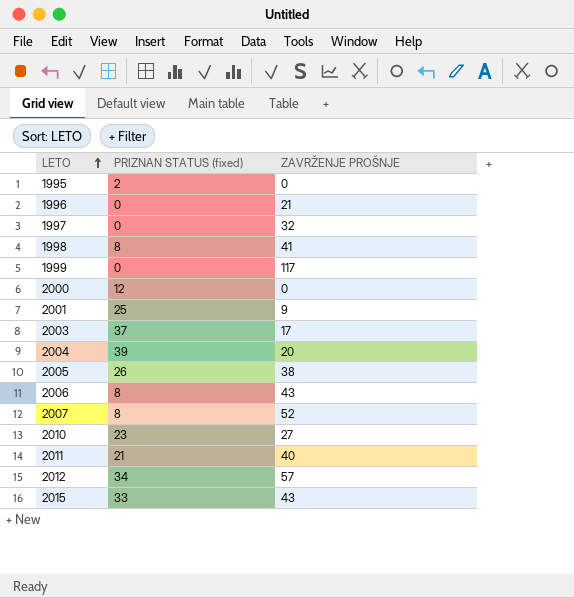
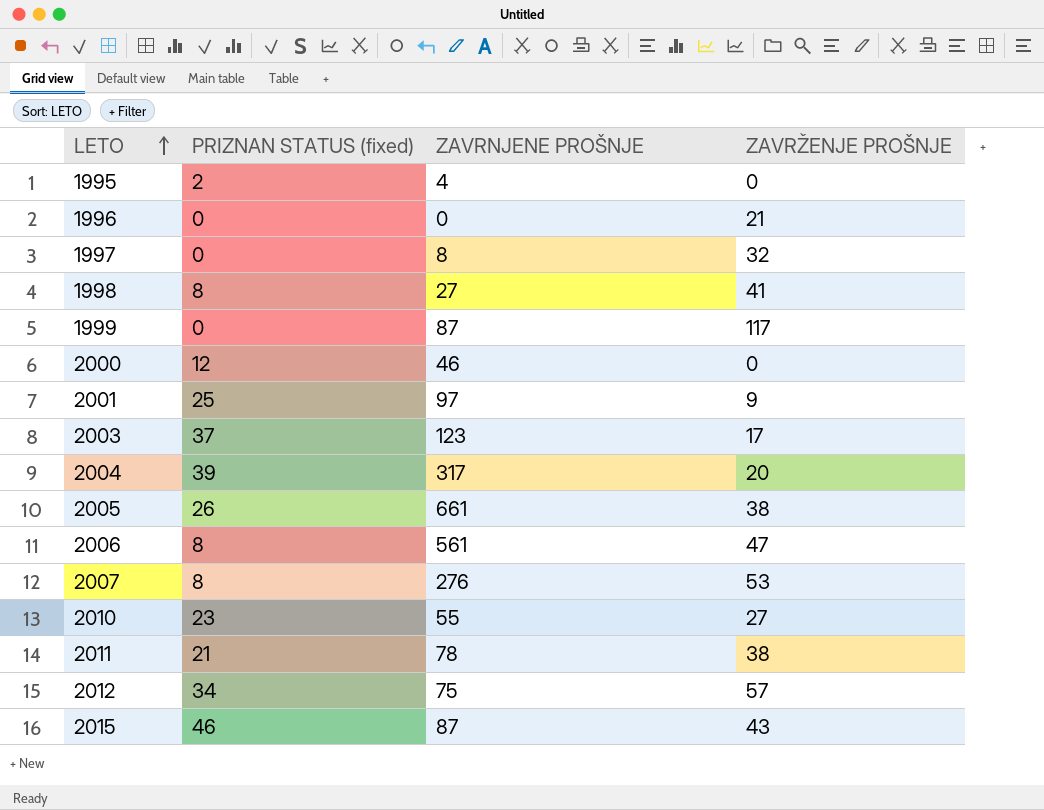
column ZAVRNJENE PROŠNJE | position: none -> 3
2006 | ZAVRŽENJE PROŠNJE: 43 -> 47
2007 | ZAVRŽENJE PROŠNJE: 52 -> 53
2011 | ZAVRŽENJE PROŠNJE: 40 -> 38
2015 | PRIZNAN STATUS (fixed): 33 -> 46

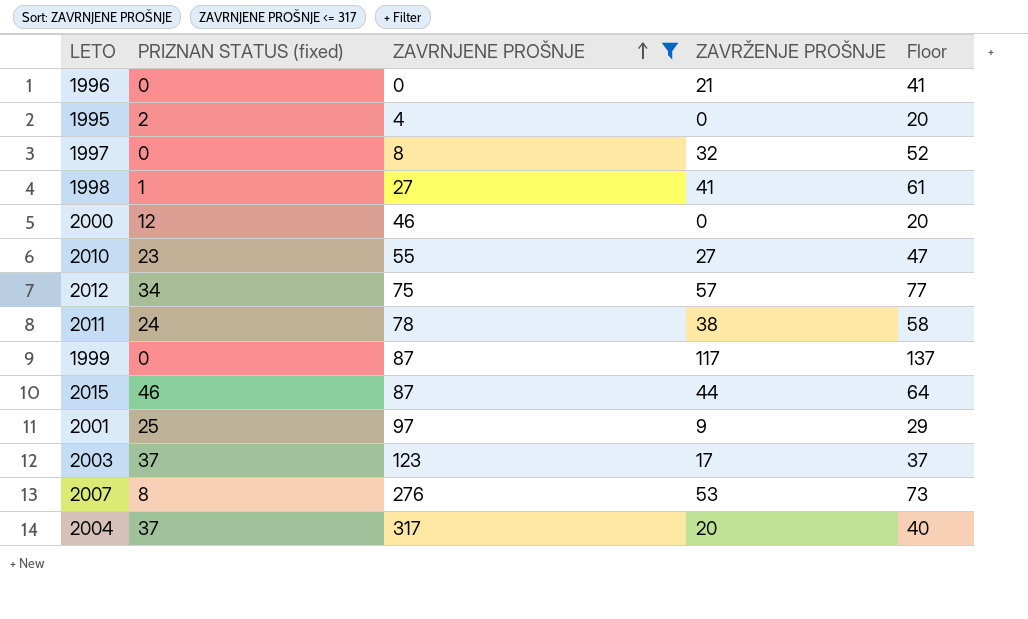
filter: none -> ZAVRNJENE PROŠNJE <= 317
row order: LETO ascending -> ZAVRNJENE PROŠNJE ascending
column Floor | formula: none -> [ZAVRŽENJE PROŠNJE] + 20
1998 | PRIZNAN STATUS (fixed): 8 -> 1
2011 | PRIZNAN STATUS (fixed): 21 -> 24
2015 | ZAVRŽENJE PROŠNJE: 43 -> 44
2004 | PRIZNAN STATUS (fixed): 39 -> 37

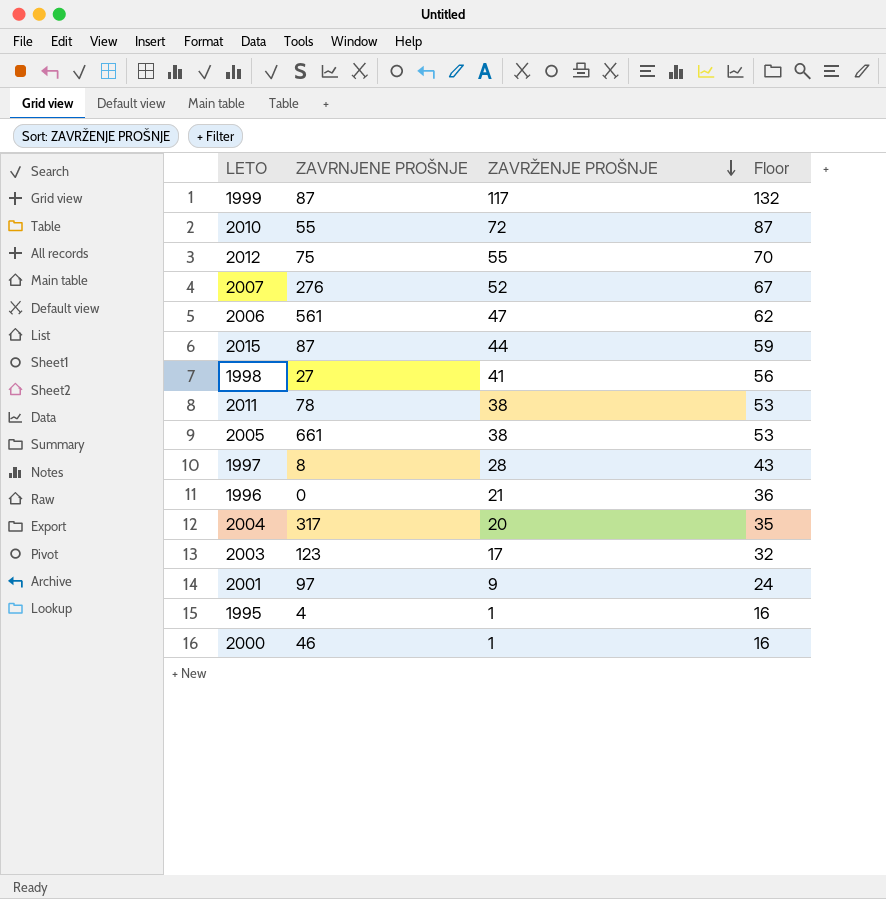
filter: ZAVRNJENE PROŠNJE <= 317 -> none
row order: ZAVRNJENE PROŠNJE ascending -> ZAVRŽENJE PROŠNJE descending
column PRIZNAN STATUS (fixed) | position: 2 -> none
column Floor | formula: [ZAVRŽENJE PROŠNJE] + 20 -> [ZAVRŽENJE PROŠNJE] + 15
2010 | ZAVRŽENJE PROŠNJE: 27 -> 72
2012 | ZAVRŽENJE PROŠNJE: 57 -> 55
2007 | ZAVRŽENJE PROŠNJE: 53 -> 52
1997 | ZAVRŽENJE PROŠNJE: 32 -> 28
1995 | ZAVRŽENJE PROŠNJE: 0 -> 1
2000 | ZAVRŽENJE PROŠNJE: 0 -> 1

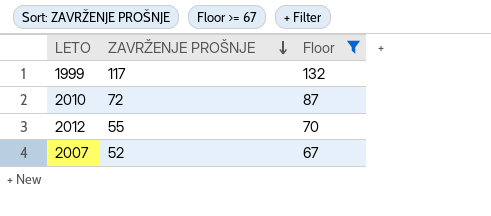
filter: none -> Floor >= 67
column ZAVRNJENE PROŠNJE | position: 2 -> none

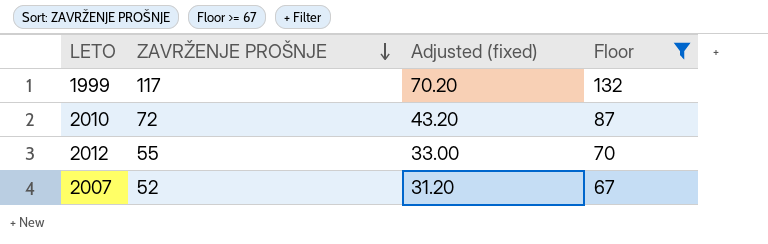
column Adjusted (fixed) | formula: none -> [ZAVRŽENJE PROŠNJE] * 0.6

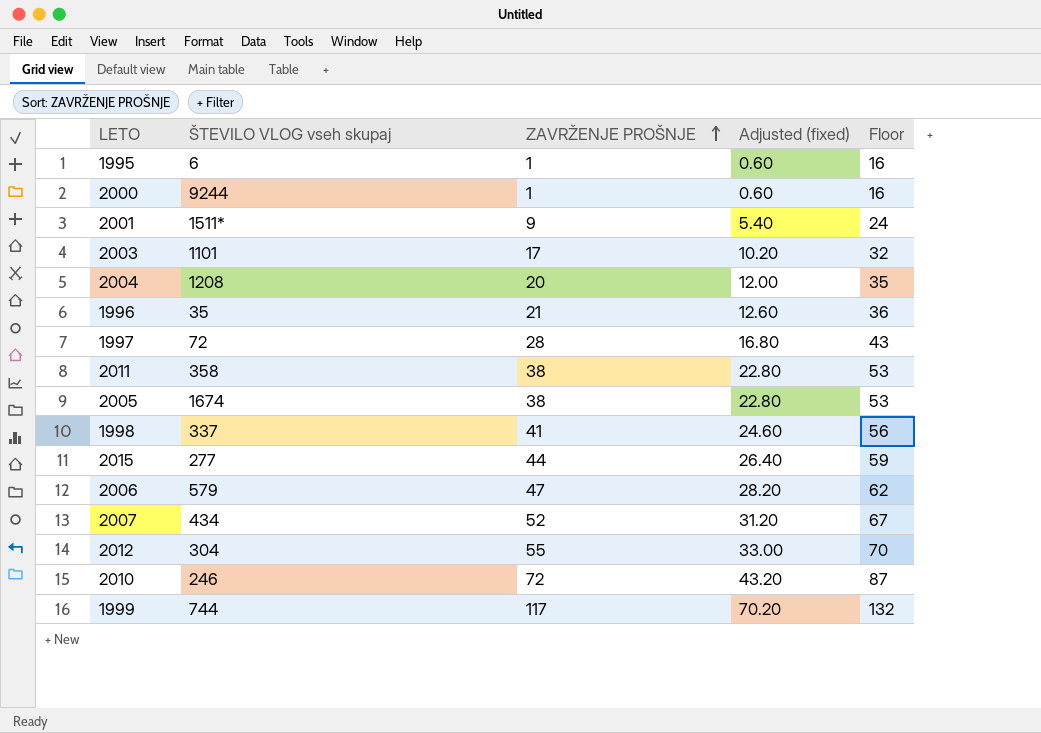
filter: Floor >= 67 -> none
row order: ZAVRŽENJE PROŠNJE descending -> ZAVRŽENJE PROŠNJE ascending
column ŠTEVILO VLOG vseh skupaj | position: none -> 2

